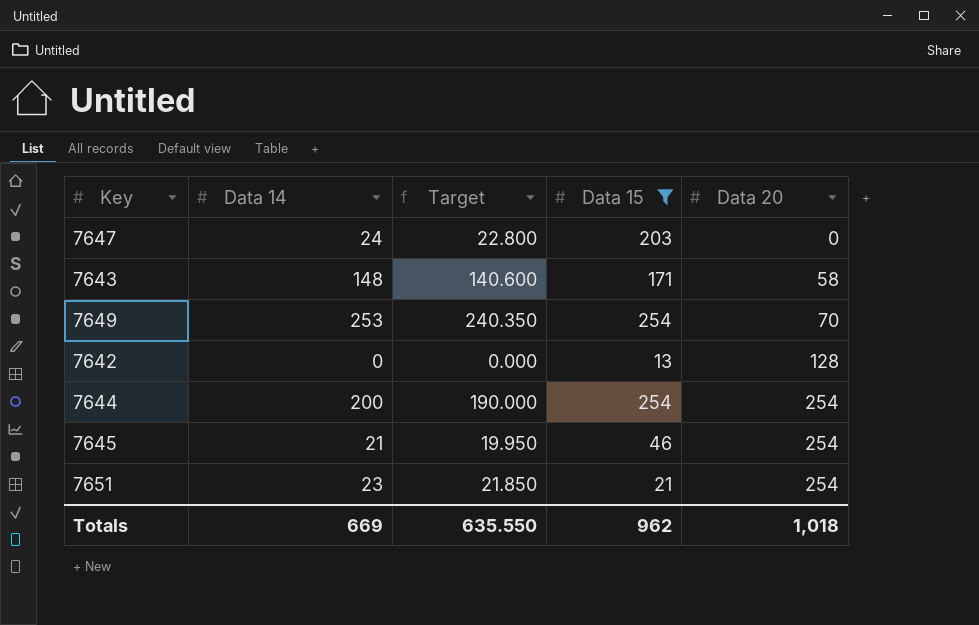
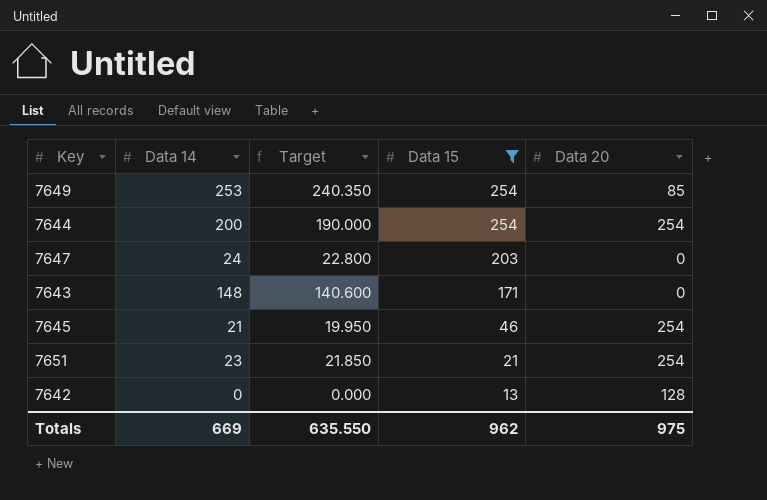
row order: Data 20 ascending -> Data 15 descending
7649 | Data 20: 70 -> 85
7643 | Data 20: 58 -> 0
Totals | Data 20: 1,018 -> 975

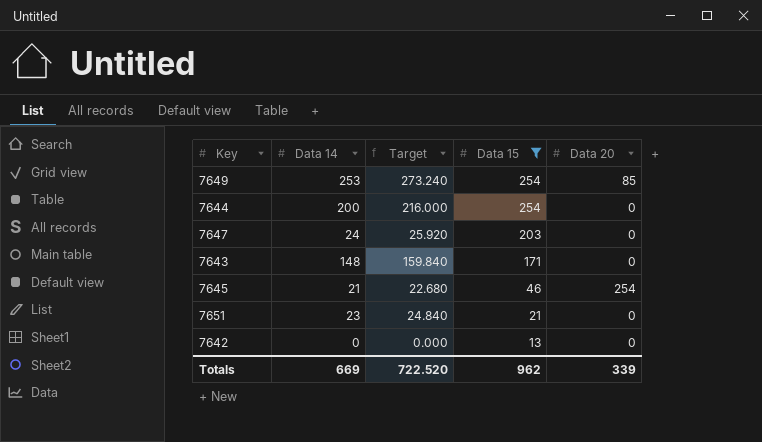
column Target | formula: [Data 14] * 0.95 -> [Data 14] * 1.08
7644 | Data 20: 254 -> 0
7651 | Data 20: 254 -> 0
7642 | Data 20: 128 -> 0
Totals | Target: 635.550 -> 722.520
Totals | Data 20: 975 -> 339

